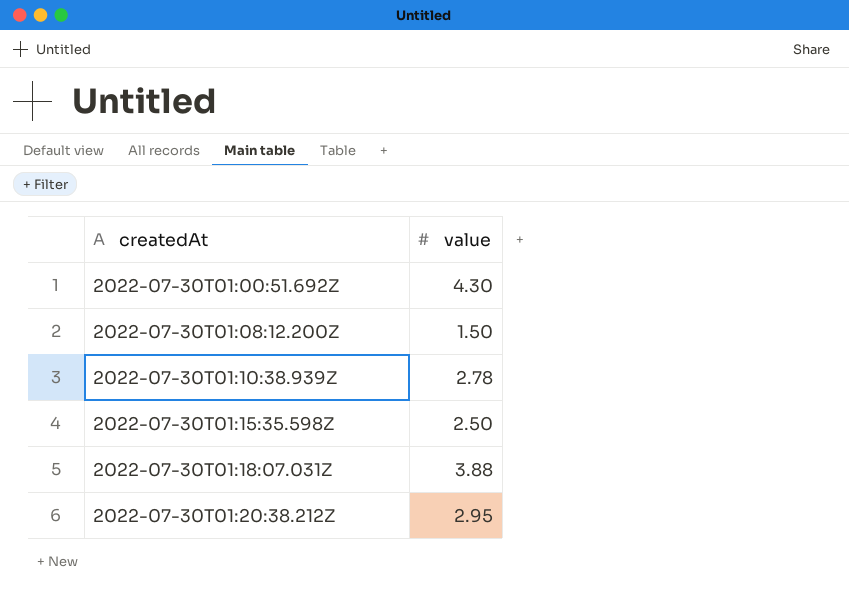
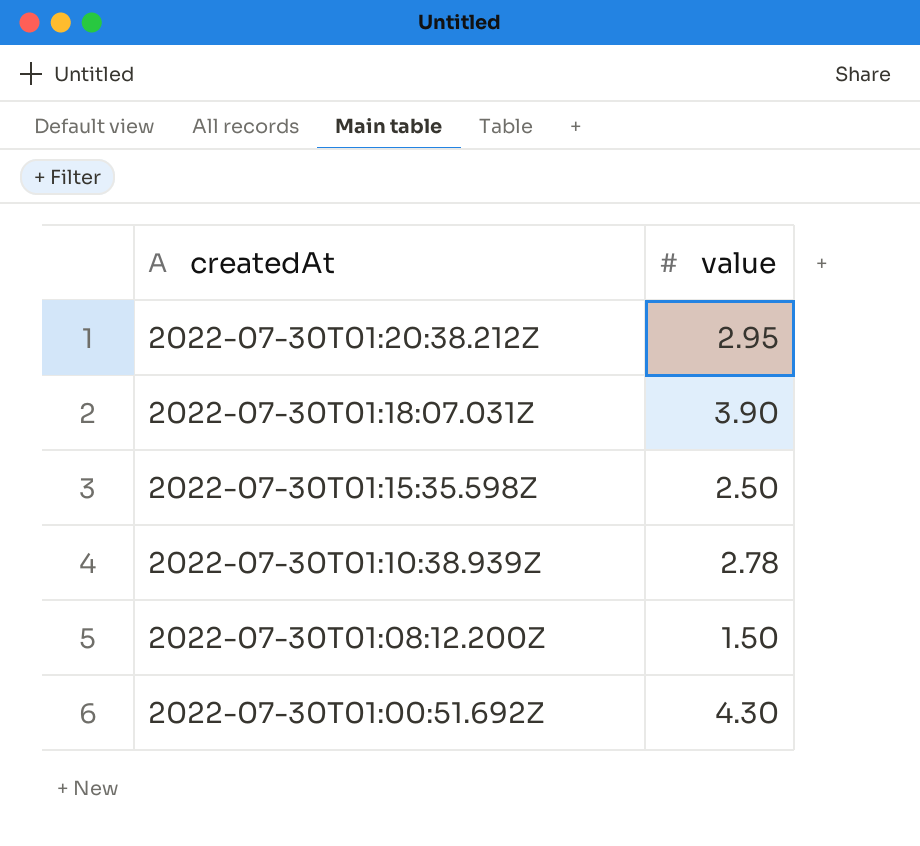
row order: createdAt ascending -> createdAt descending
2022-07-30T01:18:07.031Z | value: 3.88 -> 3.90

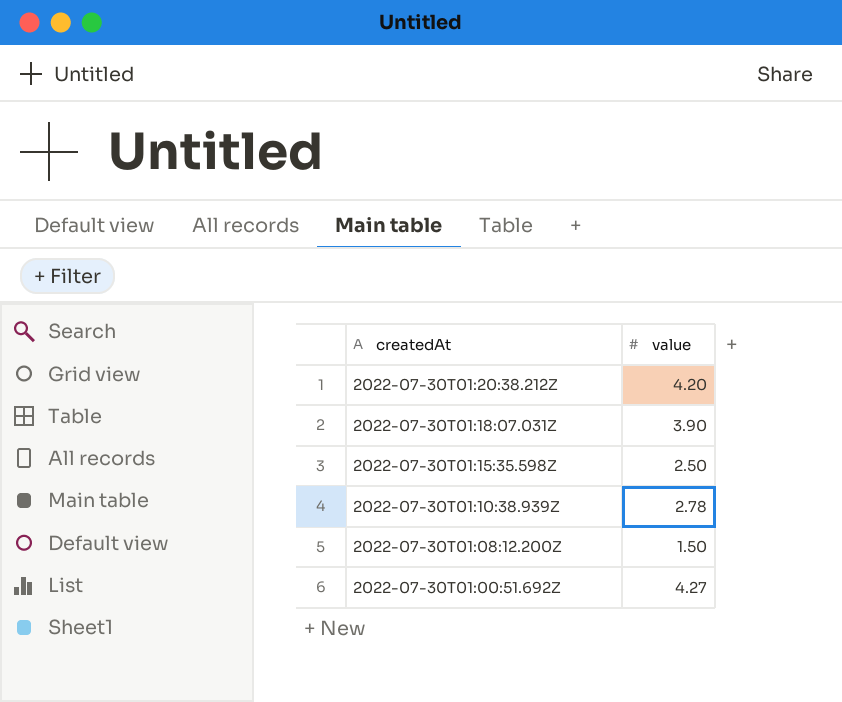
2022-07-30T01:20:38.212Z | value: 2.95 -> 4.20
2022-07-30T01:00:51.692Z | value: 4.30 -> 4.27

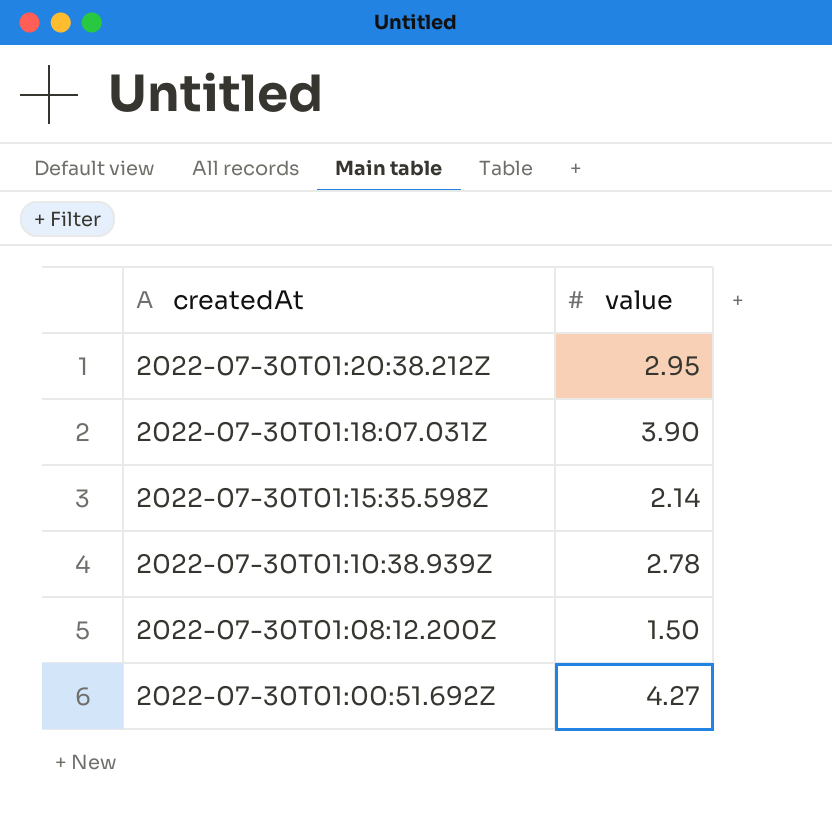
2022-07-30T01:20:38.212Z | value: 4.20 -> 2.95
2022-07-30T01:15:35.598Z | value: 2.50 -> 2.14

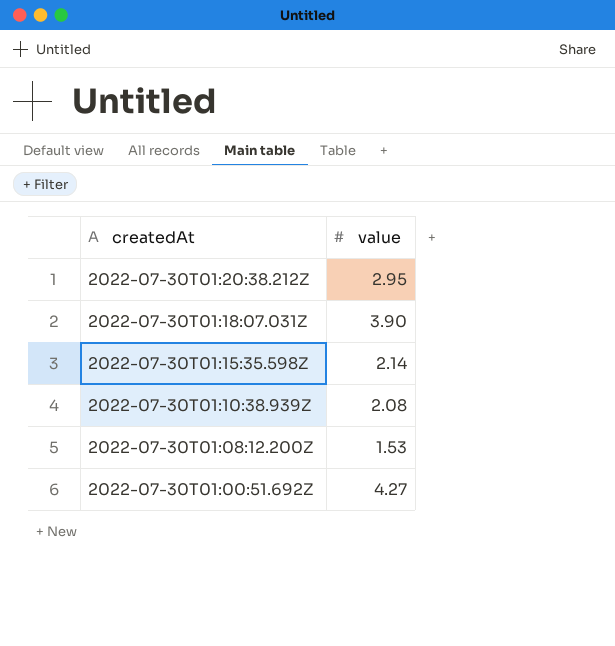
2022-07-30T01:10:38.939Z | value: 2.78 -> 2.08
2022-07-30T01:08:12.200Z | value: 1.50 -> 1.53

